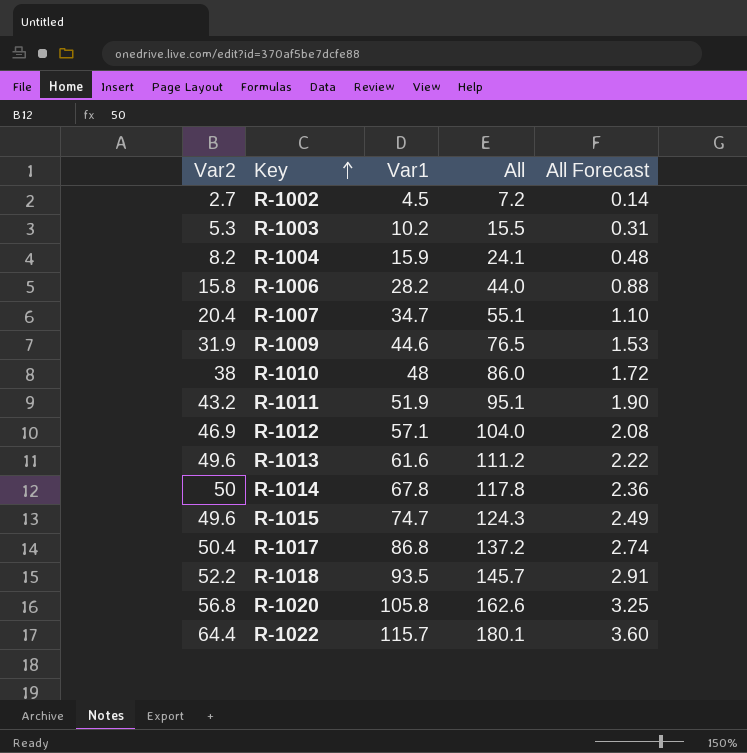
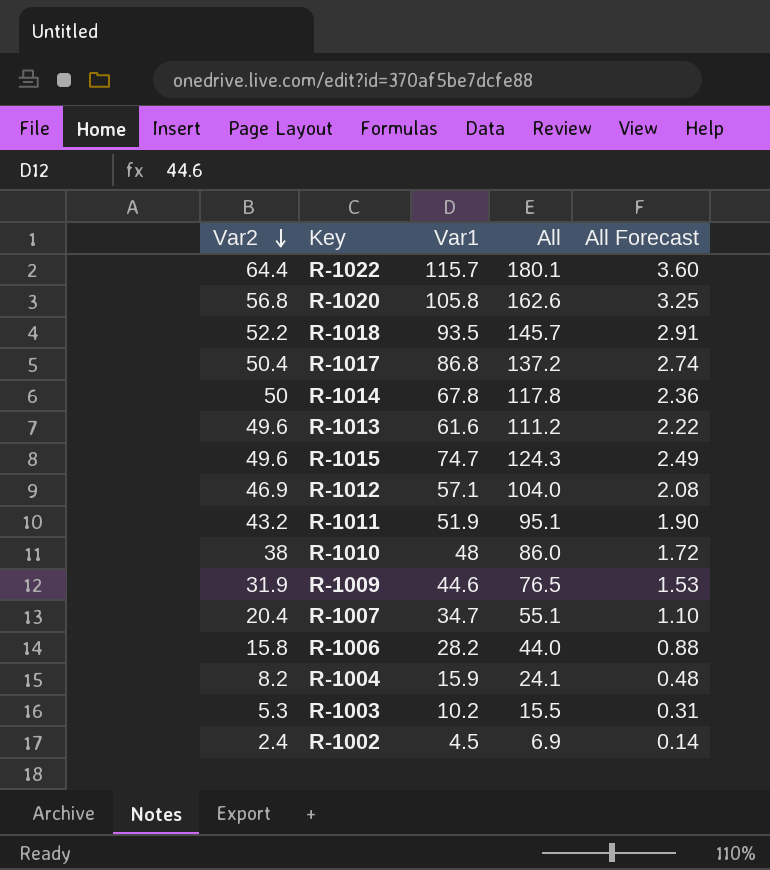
row order: Key ascending -> Var2 descending
R-1002 | Var2: 2.7 -> 2.4
R-1002 | All: 7.2 -> 6.9

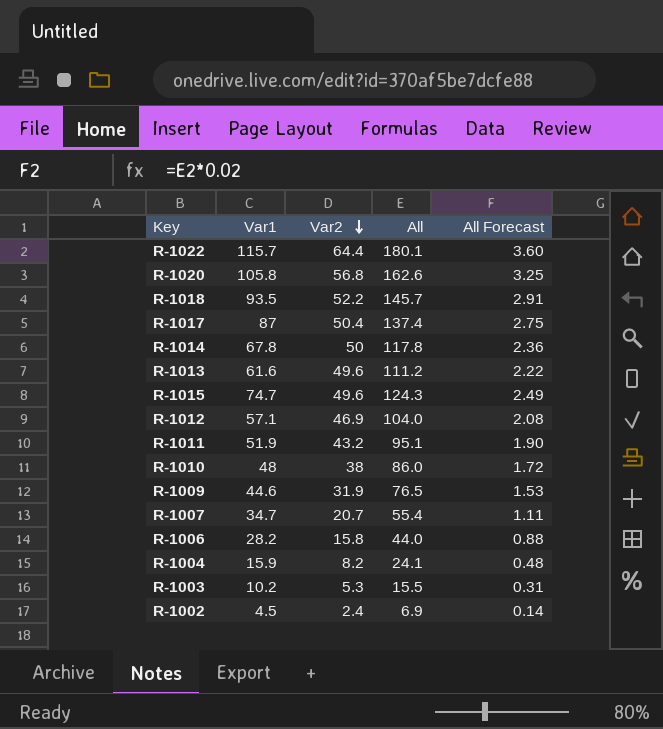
column Var2 | position: 1 -> 3
R-1017 | Var1: 86.8 -> 87
R-1017 | All: 137.2 -> 137.4
R-1017 | All Forecast: 2.74 -> 2.75
R-1007 | Var2: 20.4 -> 20.7
R-1007 | All: 55.1 -> 55.4
R-1007 | All Forecast: 1.10 -> 1.11

